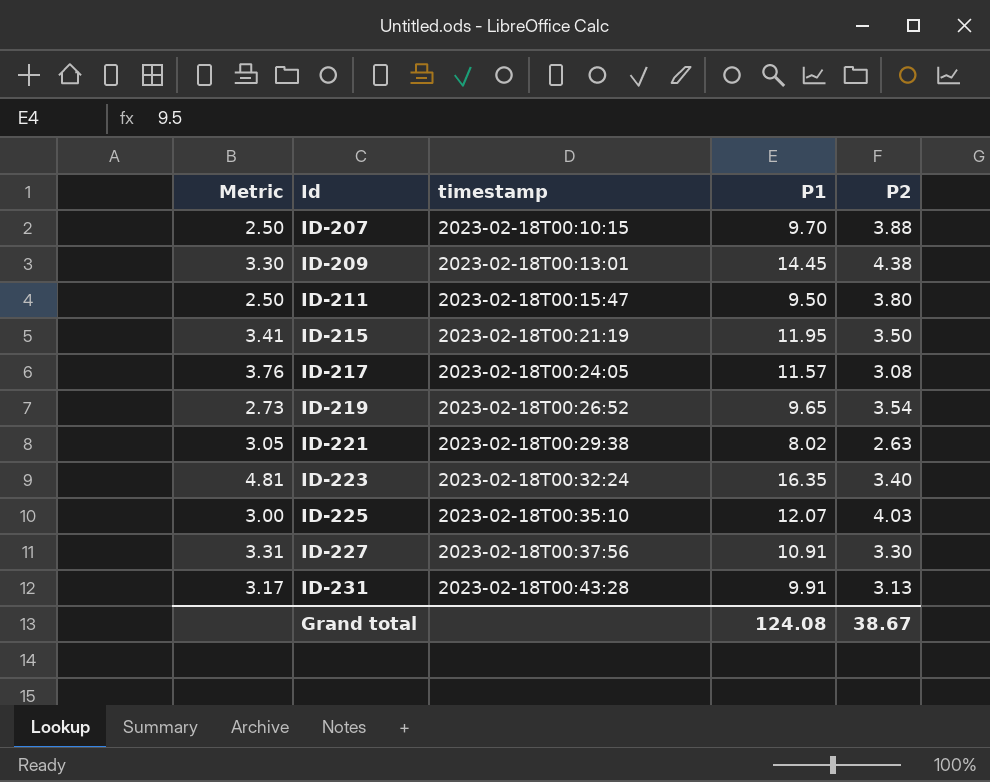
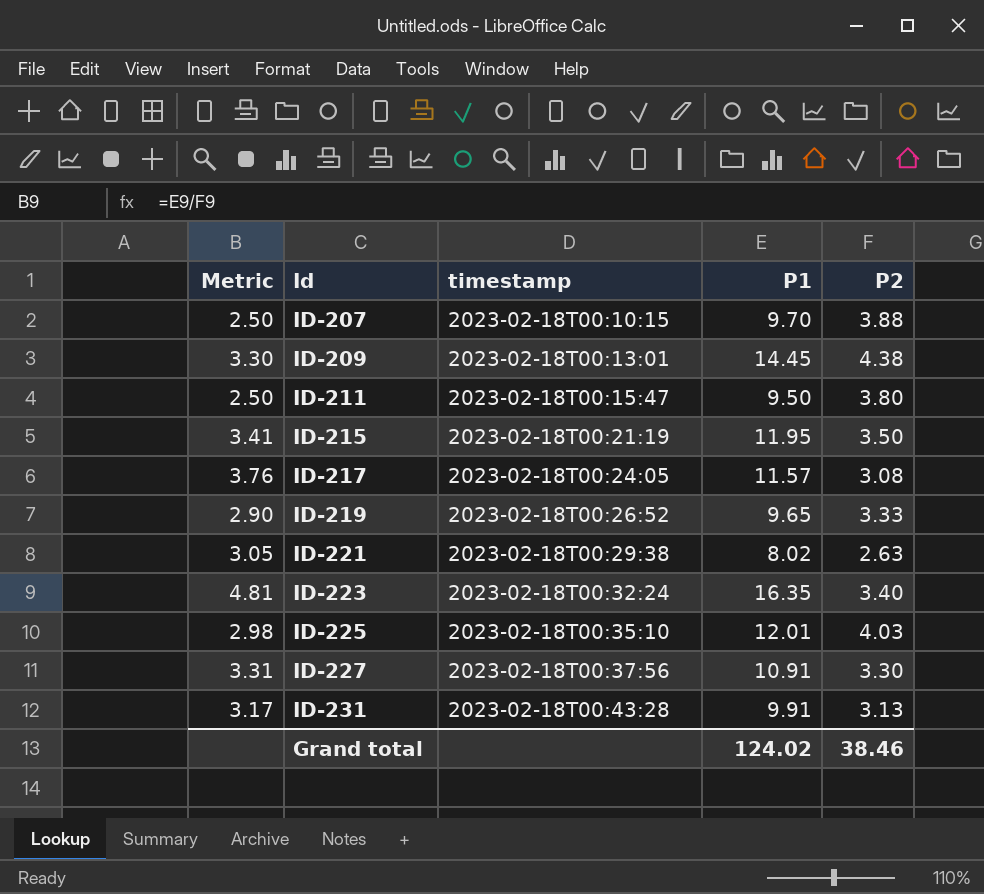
ID-219 | Metric: 2.73 -> 2.90
ID-219 | P2: 3.54 -> 3.33
ID-225 | Metric: 3.00 -> 2.98
ID-225 | P1: 12.07 -> 12.01
Grand total | P1: 124.08 -> 124.02
Grand total | P2: 38.67 -> 38.46

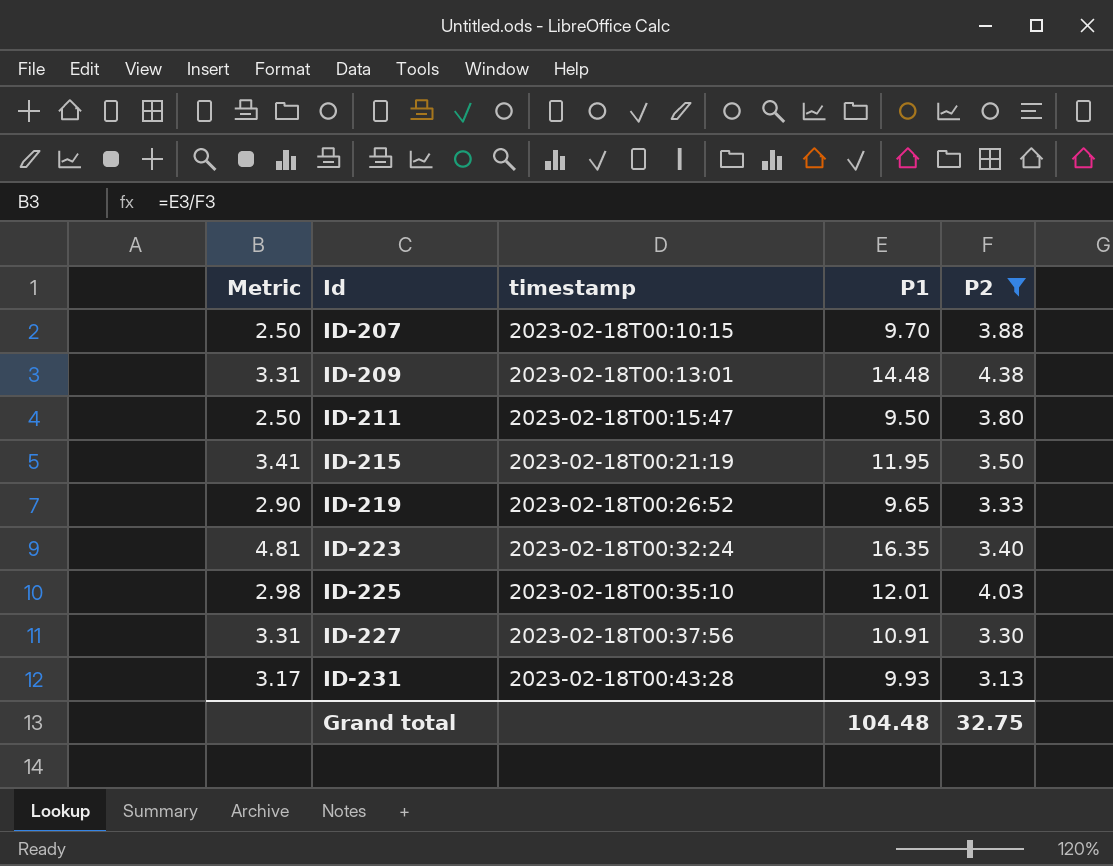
filter: none -> P2 >= 3.13
ID-209 | Metric: 3.30 -> 3.31
ID-209 | P1: 14.45 -> 14.48
ID-231 | P1: 9.91 -> 9.93
Grand total | P1: 124.02 -> 104.48
Grand total | P2: 38.46 -> 32.75

